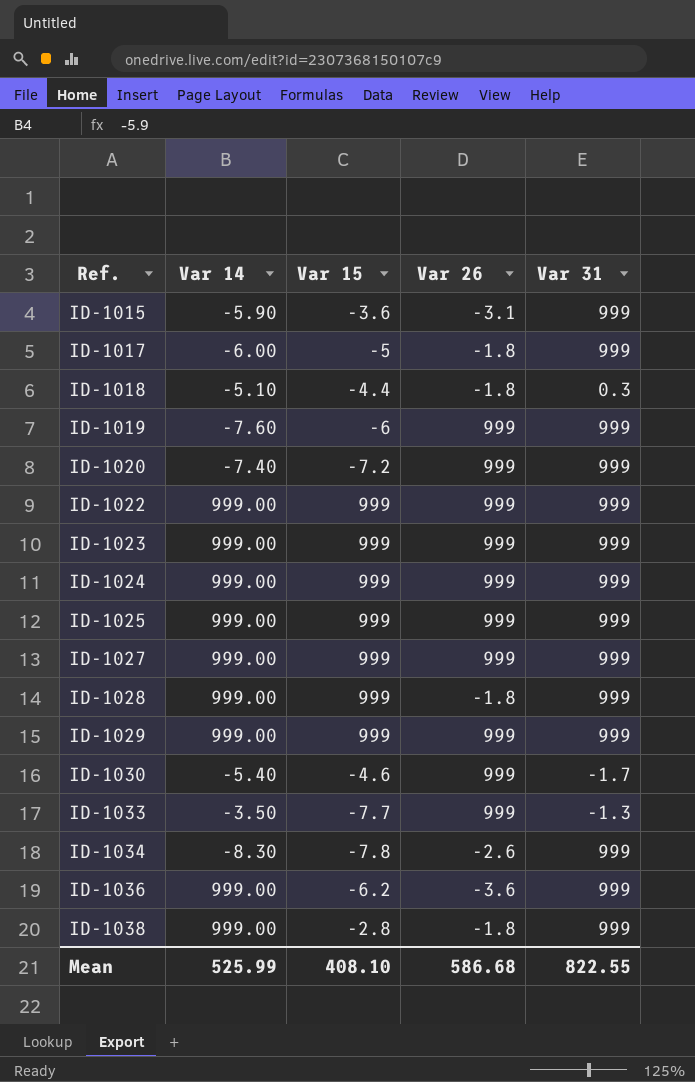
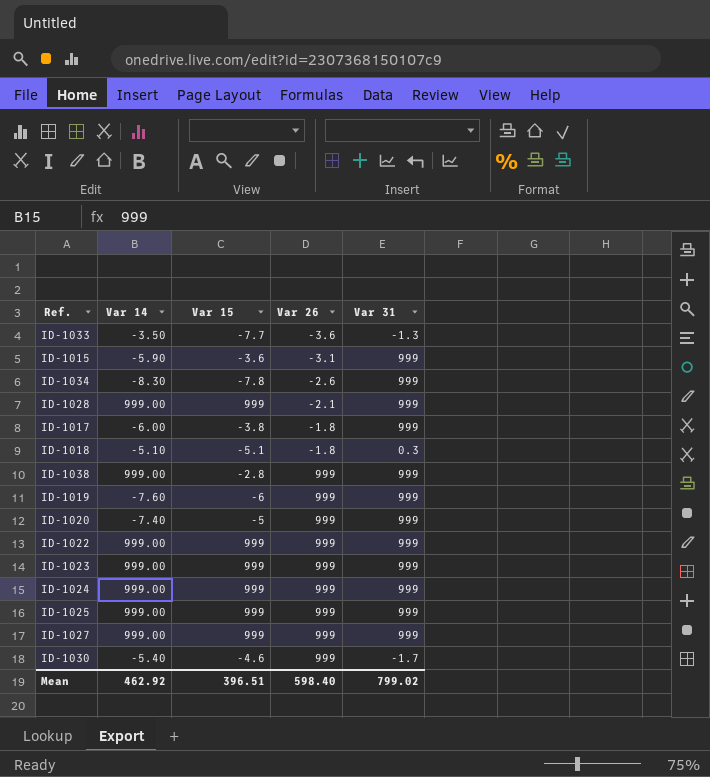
row order: Ref. ascending -> Var 26 ascending
row ID-1029: 999.00 | 999 | 999 | 999 -> none
row ID-1036: 999.00 | -6.2 | -3.6 | 999 -> none
ID-1033 | Var 26: 999 -> -3.6
ID-1028 | Var 26: -1.8 -> -2.1
ID-1017 | Var 15: -5 -> -3.8
ID-1018 | Var 15: -4.4 -> -5.1
ID-1038 | Var 26: -1.8 -> 999
ID-1020 | Var 15: -7.2 -> -5
Mean | Var 14: 525.99 -> 462.92
Mean | Var 15: 408.10 -> 396.51
Mean | Var 26: 586.68 -> 598.40
Mean | Var 31: 822.55 -> 799.02

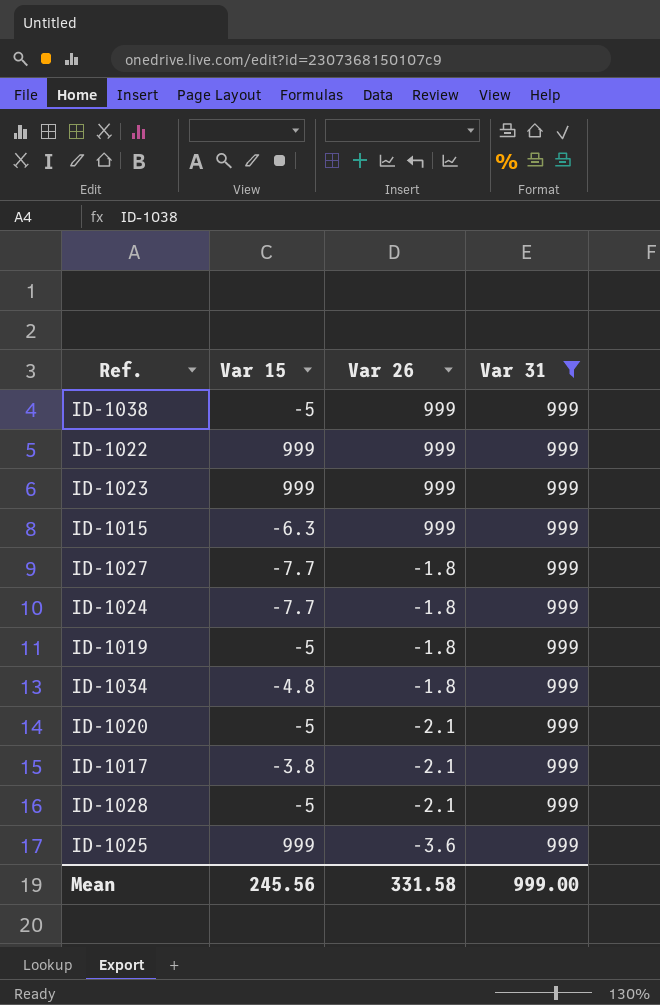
filter: none -> Var 31 = 999
row order: Var 26 ascending -> Var 26 descending
column Var 14 | position: 2 -> none
ID-1038 | Var 15: -2.8 -> -5
ID-1015 | Var 15: -3.6 -> -6.3
ID-1015 | Var 26: -3.1 -> 999
ID-1027 | Var 15: 999 -> -7.7
ID-1027 | Var 26: 999 -> -1.8
ID-1024 | Var 15: 999 -> -7.7
ID-1024 | Var 26: 999 -> -1.8
ID-1019 | Var 15: -6 -> -5
ID-1019 | Var 26: 999 -> -1.8
ID-1034 | Var 15: -7.8 -> -4.8
ID-1034 | Var 26: -2.6 -> -1.8
ID-1020 | Var 26: 999 -> -2.1
ID-1017 | Var 26: -1.8 -> -2.1
ID-1028 | Var 15: 999 -> -5
ID-1025 | Var 26: 999 -> -3.6
Mean | Var 15: 396.51 -> 245.56
Mean | Var 26: 598.40 -> 331.58
Mean | Var 31: 799.02 -> 999.00

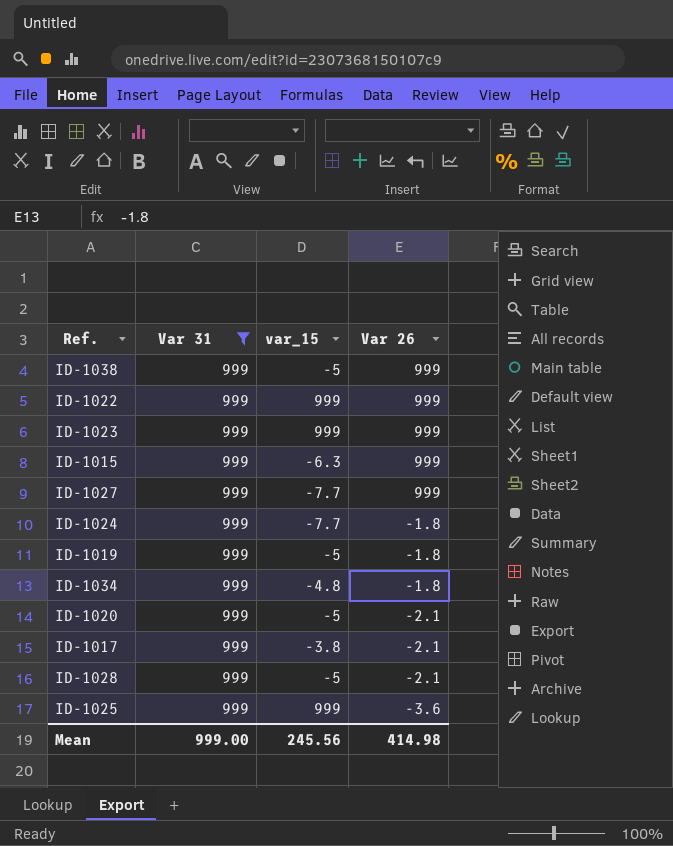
column Var 31 | position: 4 -> 2
column name: Var 15 -> var_15
ID-1027 | Var 26: -1.8 -> 999
Mean | Var 26: 331.58 -> 414.98

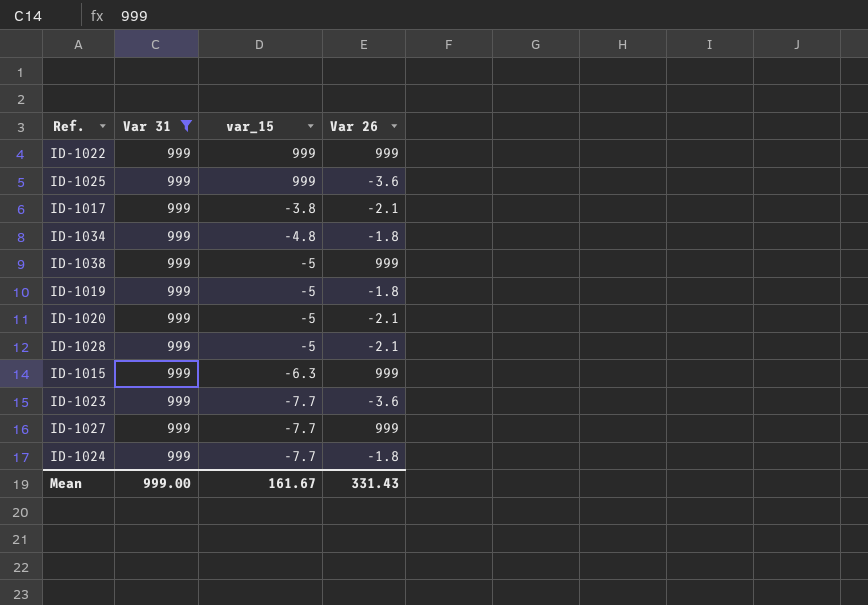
row order: Var 26 descending -> var_15 descending
ID-1023 | var_15: 999 -> -7.7
ID-1023 | Var 26: 999 -> -3.6
Mean | var_15: 245.56 -> 161.67
Mean | Var 26: 414.98 -> 331.43

